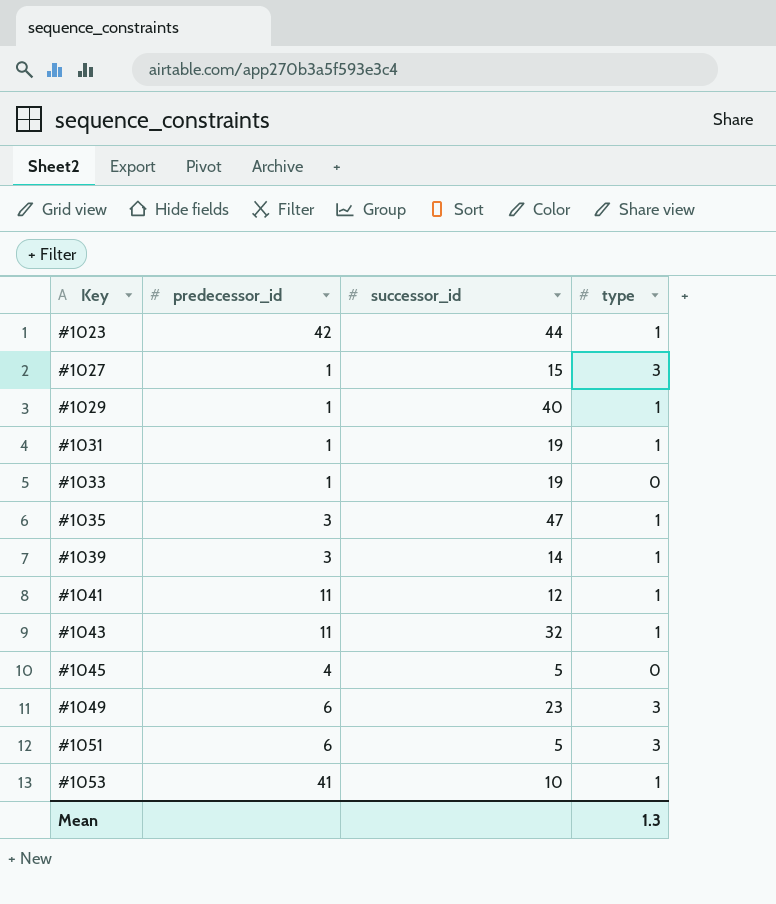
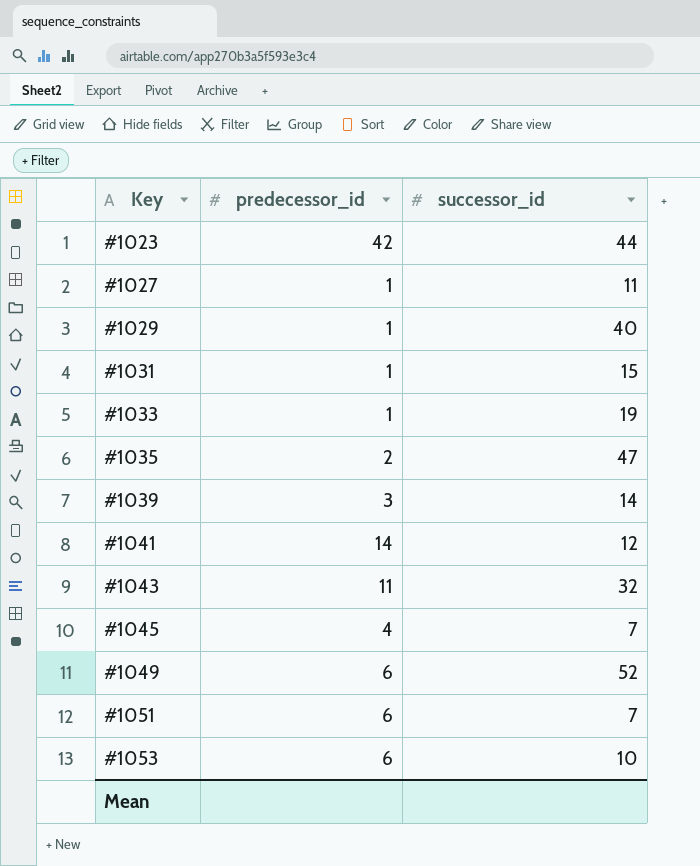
column type | position: 4 -> none
#1027 | successor_id: 15 -> 11
#1031 | successor_id: 19 -> 15
#1035 | predecessor_id: 3 -> 2
#1041 | predecessor_id: 11 -> 14
#1045 | successor_id: 5 -> 7
#1049 | successor_id: 23 -> 52
#1051 | successor_id: 5 -> 7
#1053 | predecessor_id: 41 -> 6

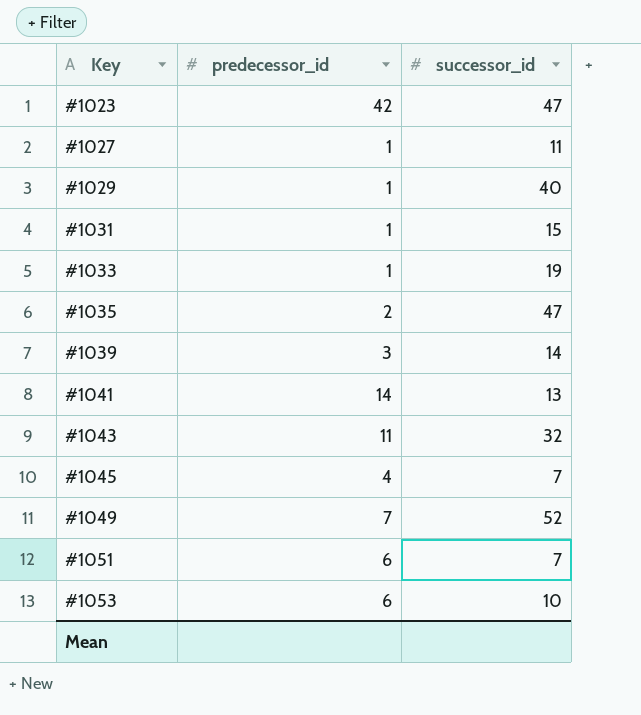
#1023 | successor_id: 44 -> 47
#1041 | successor_id: 12 -> 13
#1049 | predecessor_id: 6 -> 7

